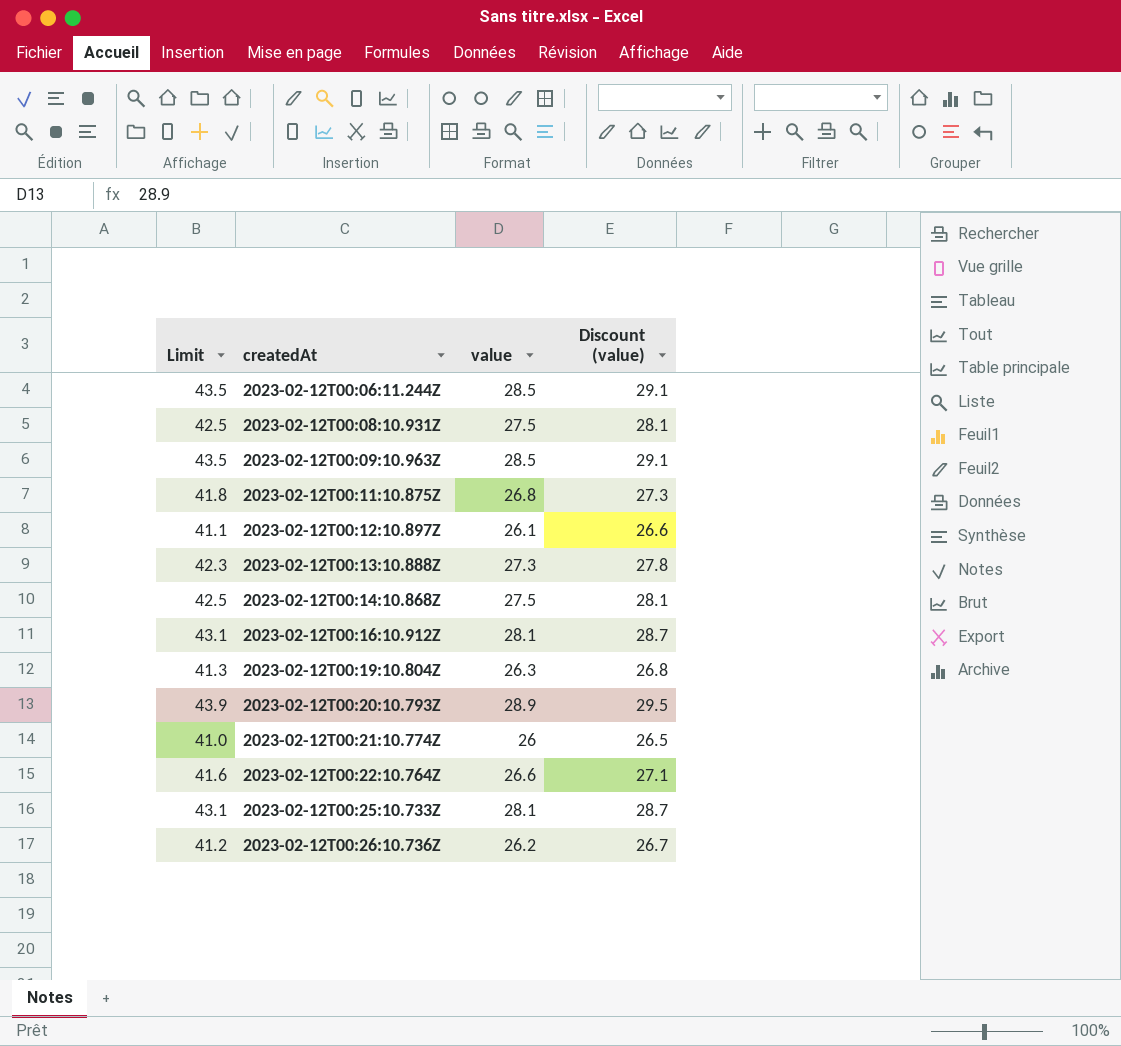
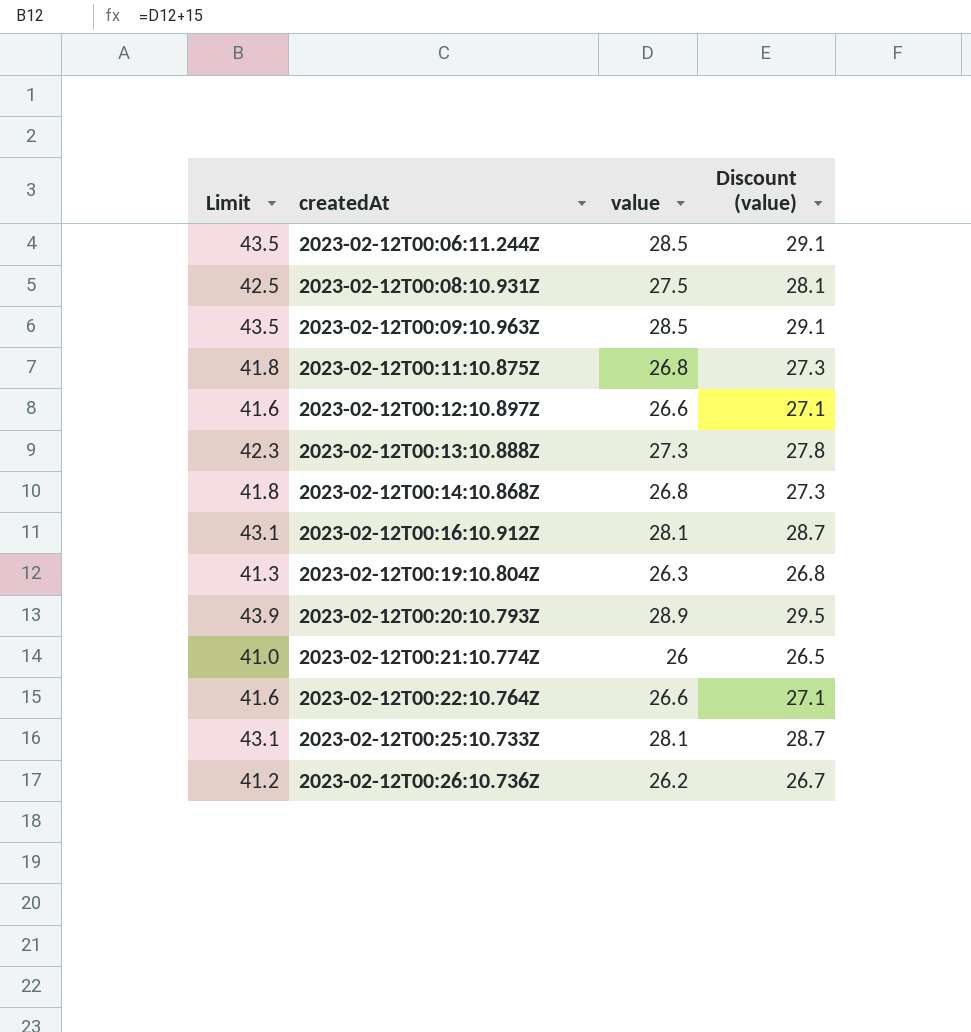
2023-02-12T00:12:10.897Z | Limit: 41.1 -> 41.6
2023-02-12T00:12:10.897Z | value: 26.1 -> 26.6
2023-02-12T00:12:10.897Z | Discount (value): 26.6 -> 27.1
2023-02-12T00:14:10.868Z | Limit: 42.5 -> 41.8
2023-02-12T00:14:10.868Z | value: 27.5 -> 26.8
2023-02-12T00:14:10.868Z | Discount (value): 28.1 -> 27.3

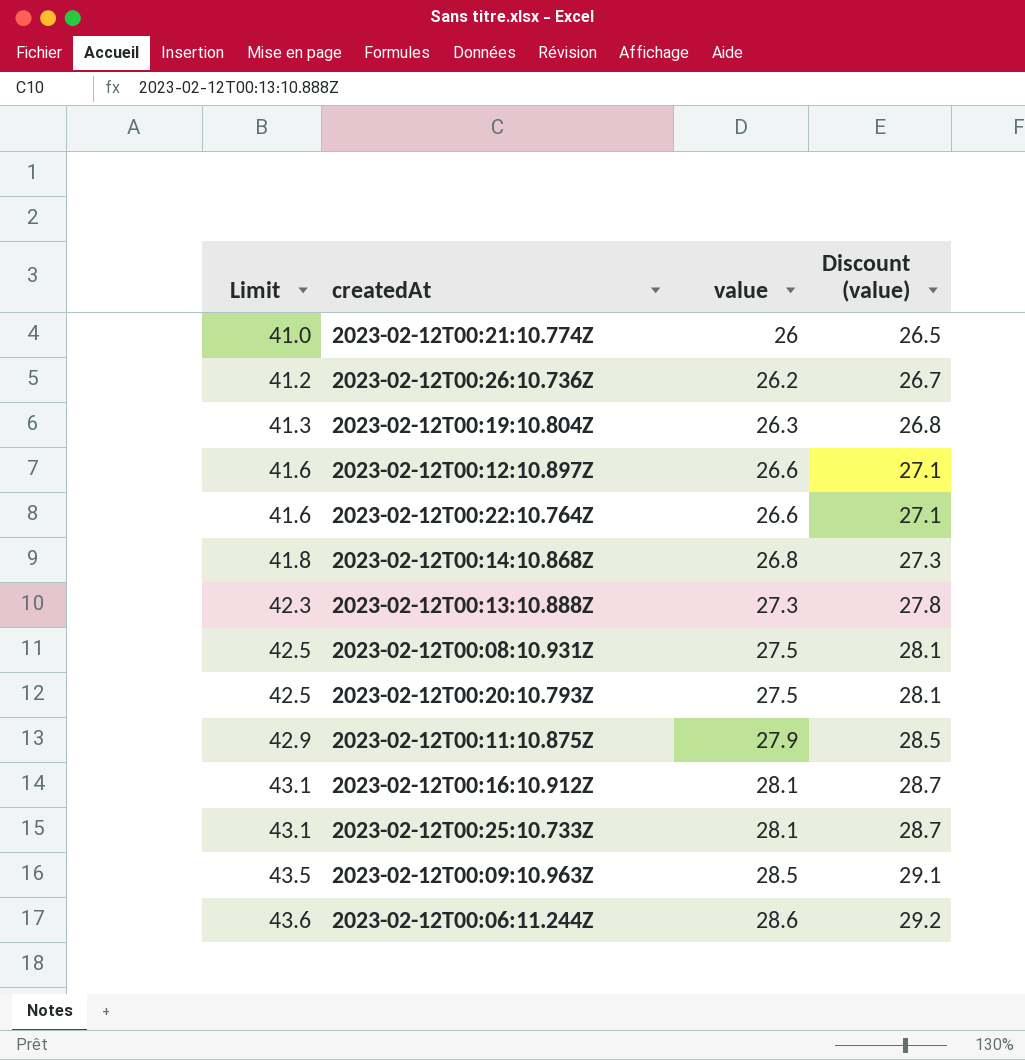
row order: createdAt ascending -> Limit ascending
2023-02-12T00:20:10.793Z | Limit: 43.9 -> 42.5
2023-02-12T00:20:10.793Z | value: 28.9 -> 27.5
2023-02-12T00:20:10.793Z | Discount (value): 29.5 -> 28.1
2023-02-12T00:11:10.875Z | Limit: 41.8 -> 42.9
2023-02-12T00:11:10.875Z | value: 26.8 -> 27.9
2023-02-12T00:11:10.875Z | Discount (value): 27.3 -> 28.5
2023-02-12T00:06:11.244Z | Limit: 43.5 -> 43.6
2023-02-12T00:06:11.244Z | value: 28.5 -> 28.6
2023-02-12T00:06:11.244Z | Discount (value): 29.1 -> 29.2

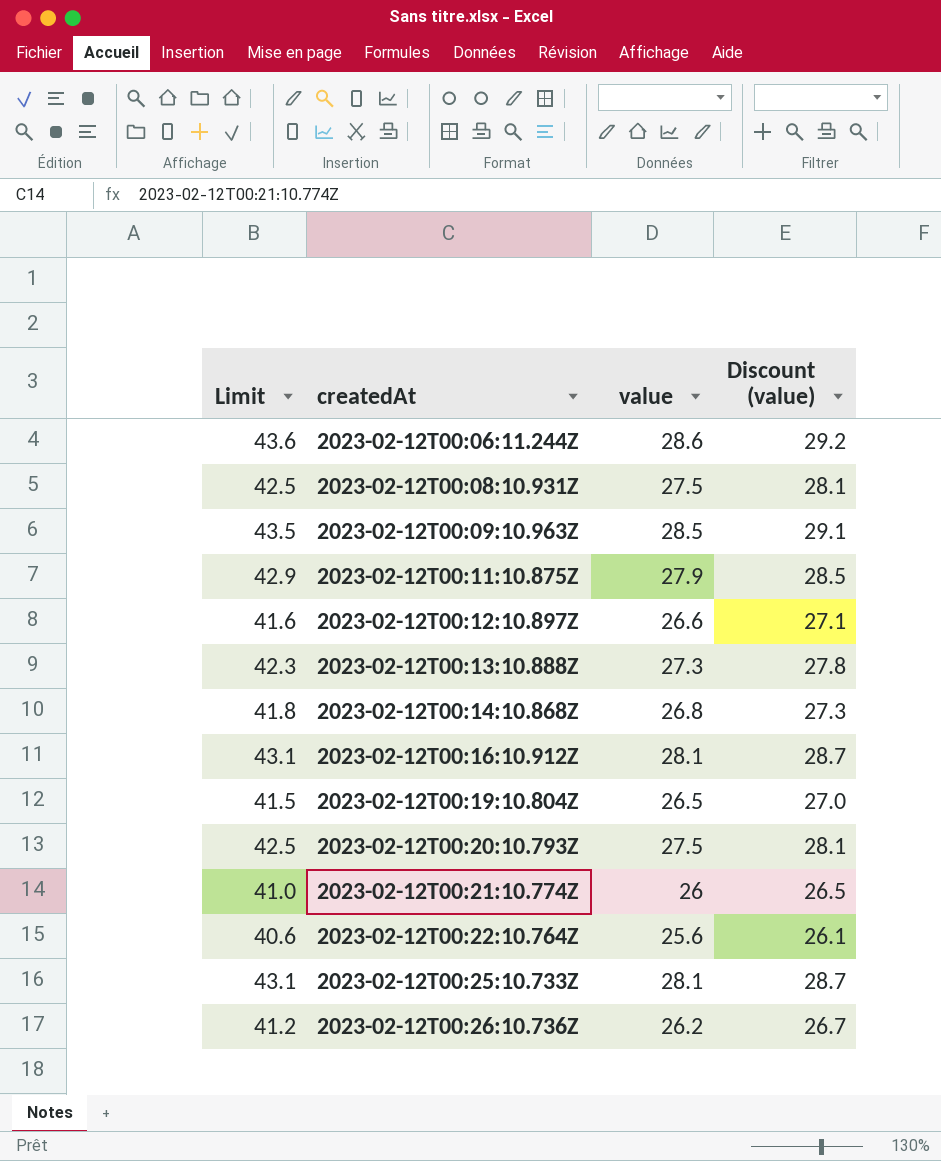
row order: Limit ascending -> createdAt ascending
2023-02-12T00:19:10.804Z | Limit: 41.3 -> 41.5
2023-02-12T00:19:10.804Z | value: 26.3 -> 26.5
2023-02-12T00:19:10.804Z | Discount (value): 26.8 -> 27.0
2023-02-12T00:22:10.764Z | Limit: 41.6 -> 40.6
2023-02-12T00:22:10.764Z | value: 26.6 -> 25.6
2023-02-12T00:22:10.764Z | Discount (value): 27.1 -> 26.1

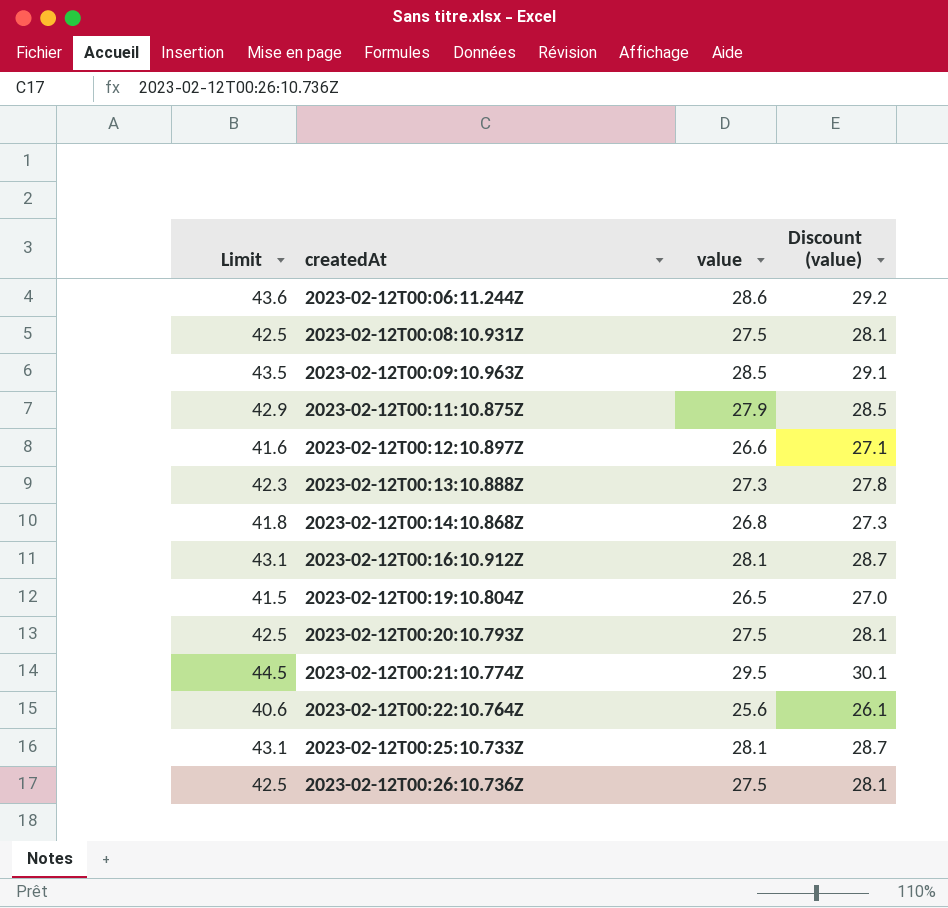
2023-02-12T00:21:10.774Z | Limit: 41.0 -> 44.5
2023-02-12T00:21:10.774Z | value: 26 -> 29.5
2023-02-12T00:21:10.774Z | Discount (value): 26.5 -> 30.1
2023-02-12T00:26:10.736Z | Limit: 41.2 -> 42.5
2023-02-12T00:26:10.736Z | value: 26.2 -> 27.5
2023-02-12T00:26:10.736Z | Discount (value): 26.7 -> 28.1

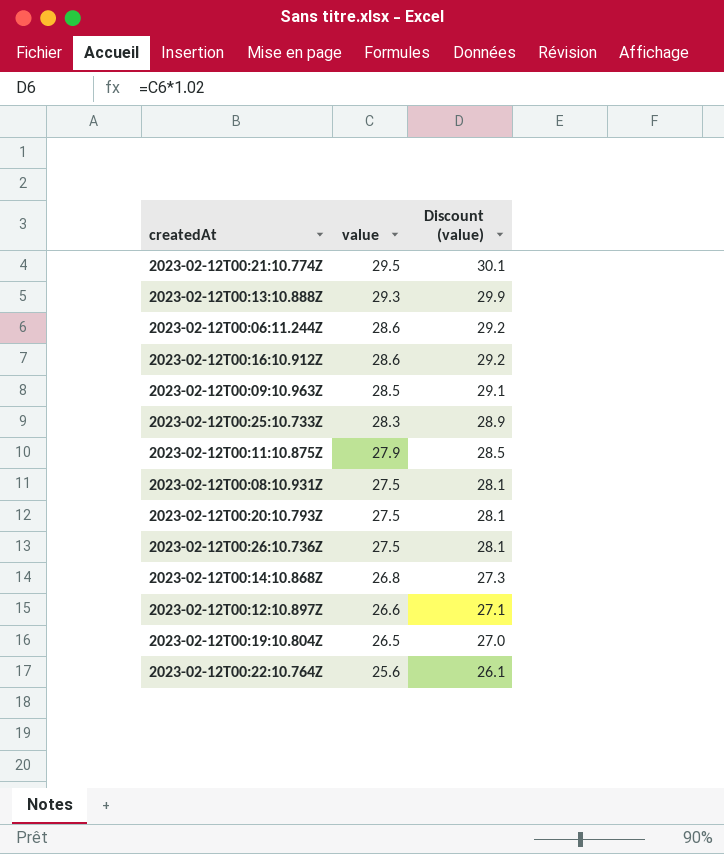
row order: createdAt ascending -> value descending
column Limit | formula: [value] + 15 -> none
2023-02-12T00:13:10.888Z | value: 27.3 -> 29.3
2023-02-12T00:13:10.888Z | Discount (value): 27.8 -> 29.9
2023-02-12T00:16:10.912Z | value: 28.1 -> 28.6
2023-02-12T00:16:10.912Z | Discount (value): 28.7 -> 29.2
2023-02-12T00:25:10.733Z | value: 28.1 -> 28.3
2023-02-12T00:25:10.733Z | Discount (value): 28.7 -> 28.9

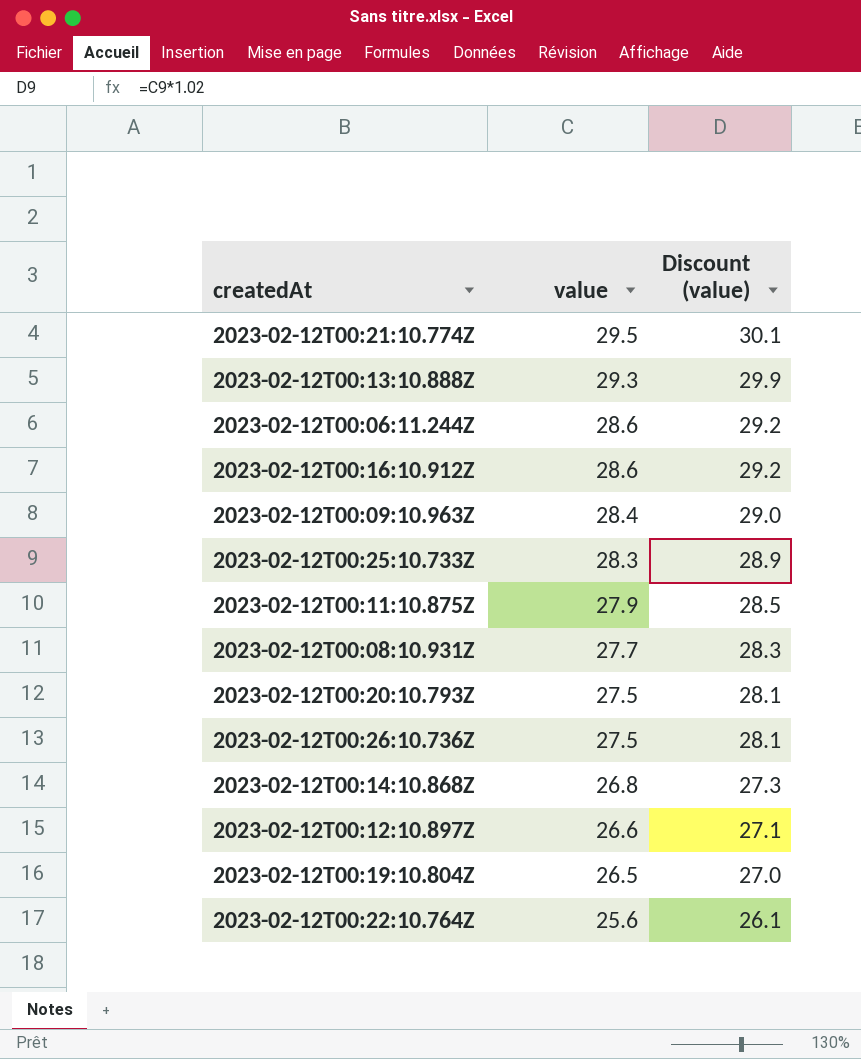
2023-02-12T00:09:10.963Z | value: 28.5 -> 28.4
2023-02-12T00:09:10.963Z | Discount (value): 29.1 -> 29.0
2023-02-12T00:08:10.931Z | value: 27.5 -> 27.7
2023-02-12T00:08:10.931Z | Discount (value): 28.1 -> 28.3

